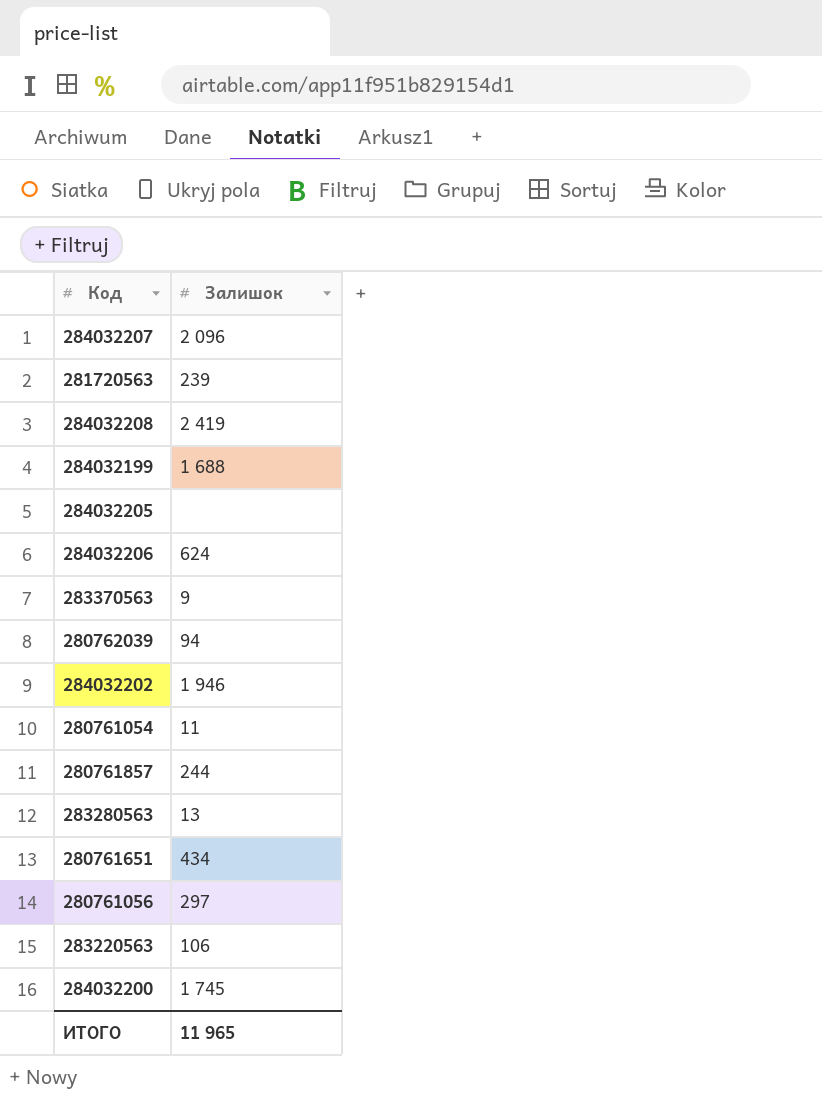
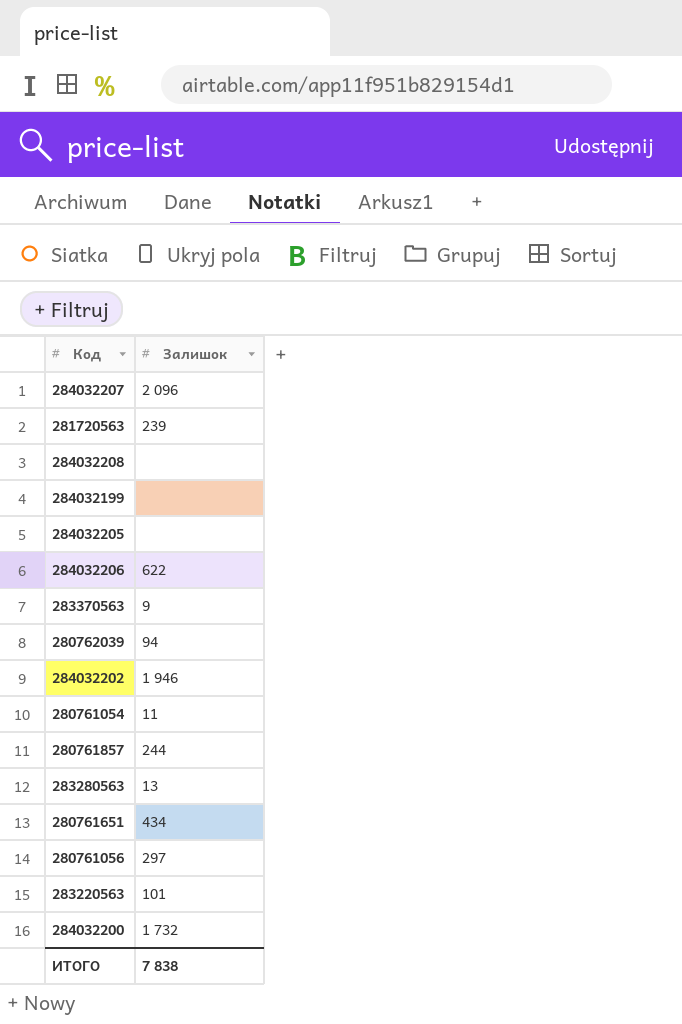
284032208 | Залишок: 2 419 -> none
284032199 | Залишок: 1 688 -> none
284032206 | Залишок: 624 -> 622
283220563 | Залишок: 106 -> 101
284032200 | Залишок: 1 745 -> 1 732
ИТОГО | Залишок: 11 965 -> 7 838

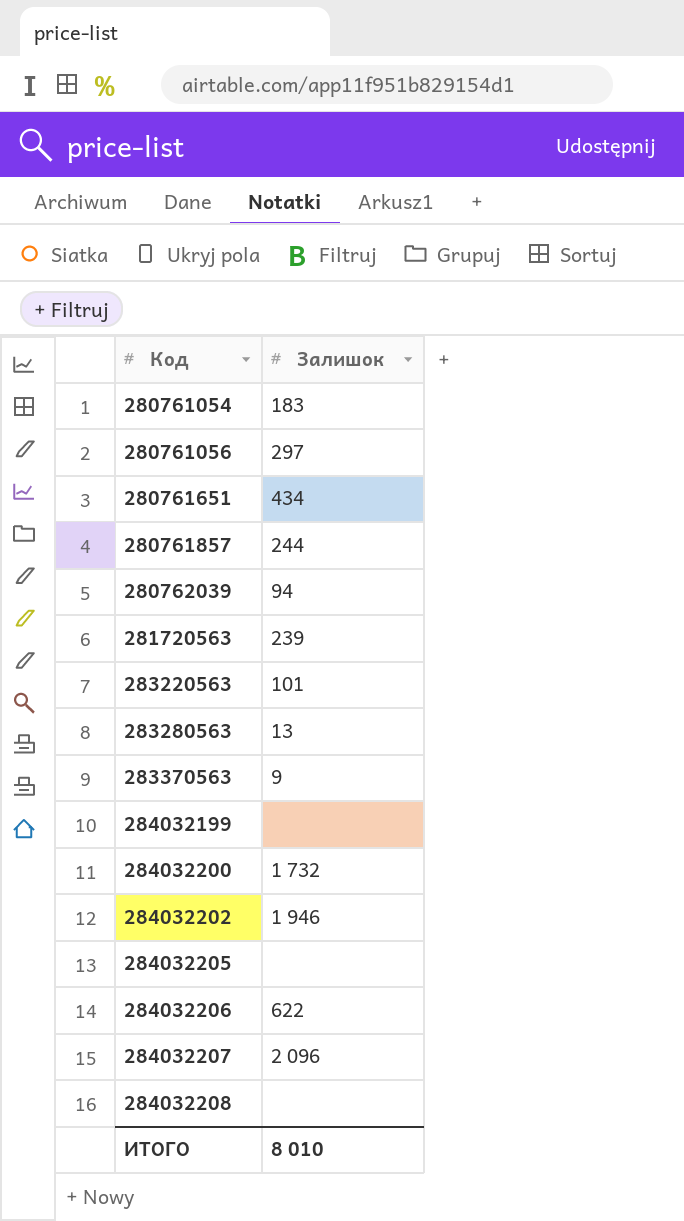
row order: none -> Код ascending
280761054 | Залишок: 11 -> 183
ИТОГО | Залишок: 7 838 -> 8 010

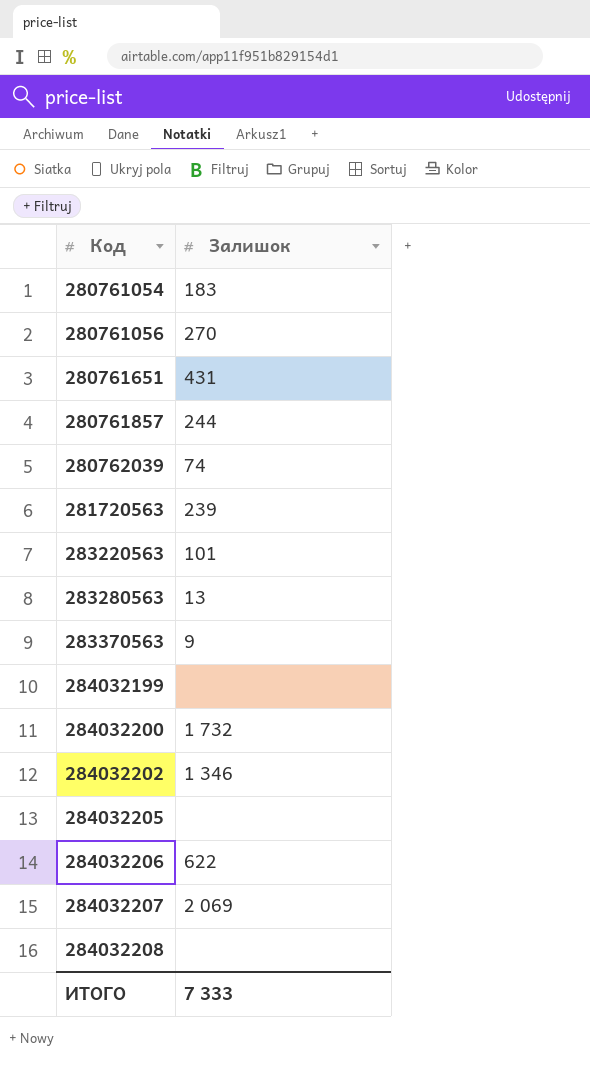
280761056 | Залишок: 297 -> 270
280761651 | Залишок: 434 -> 431
280762039 | Залишок: 94 -> 74
284032202 | Залишок: 1 946 -> 1 346
284032207 | Залишок: 2 096 -> 2 069
ИТОГО | Залишок: 8 010 -> 7 333

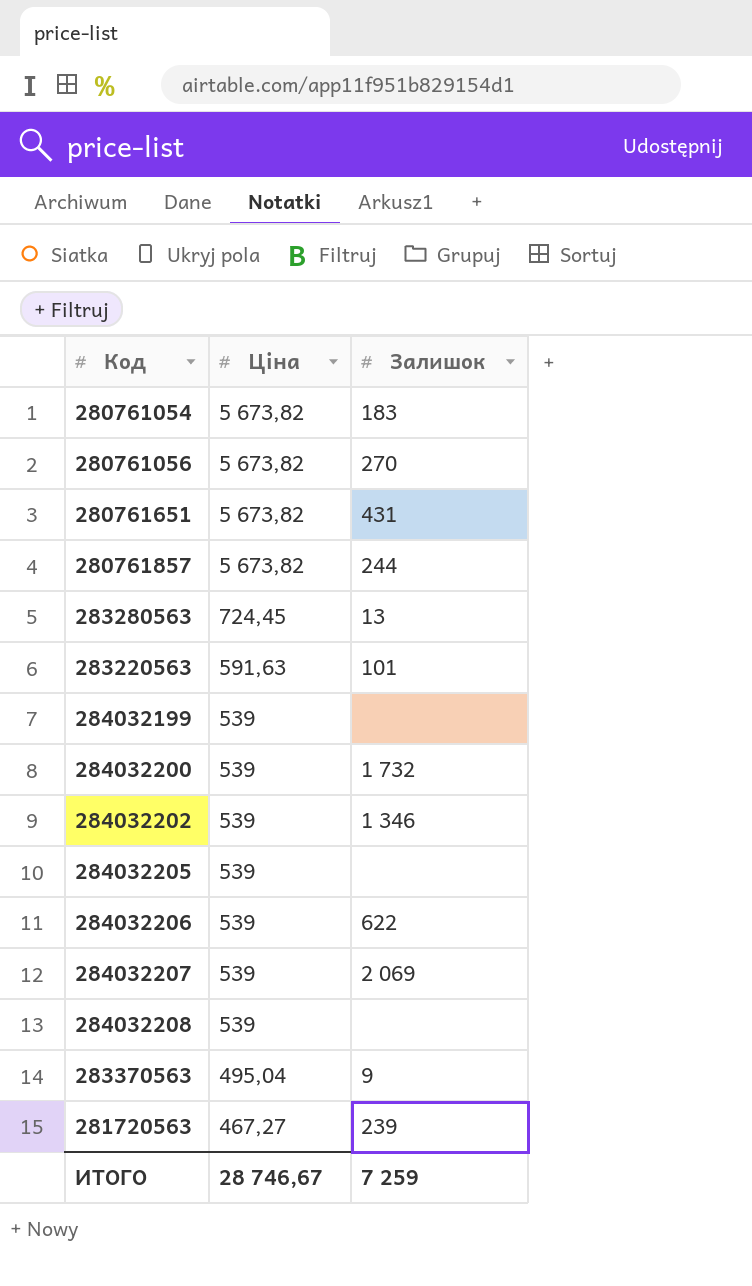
row order: Код ascending -> Ціна descending
column Ціна | position: none -> 2
row 280762039: 74 -> none
ИТОГО | Залишок: 7 333 -> 7 259

